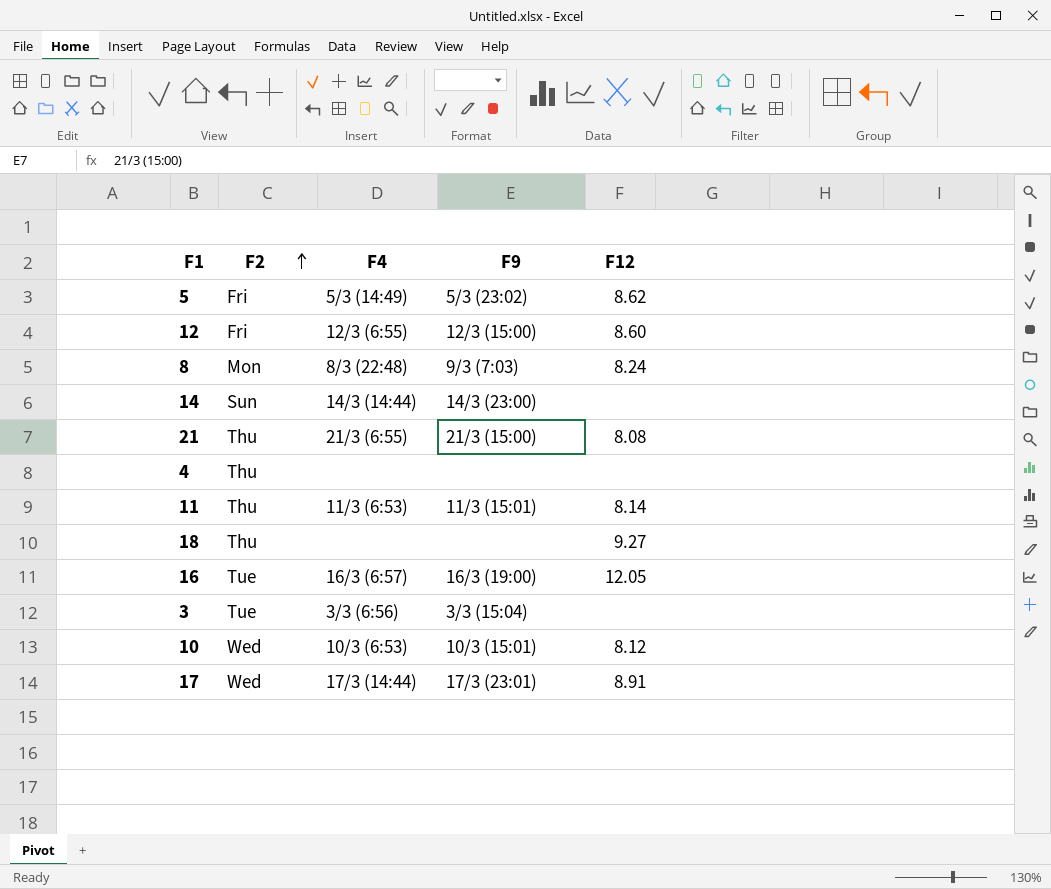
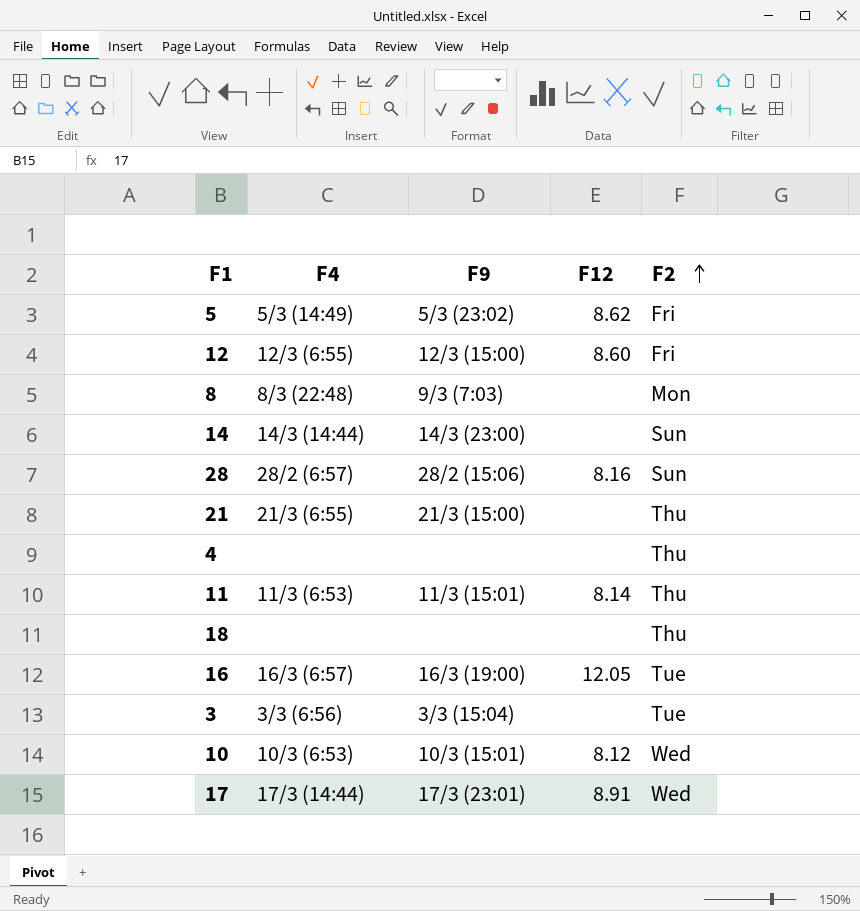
column F2 | position: 2 -> 5
8 | F12: 8.24 -> none
row 28: none -> 28/2 (6:57) | 28/2 (15:06) | 8.16 | Sun
21 | F12: 8.08 -> none
18 | F12: 9.27 -> none

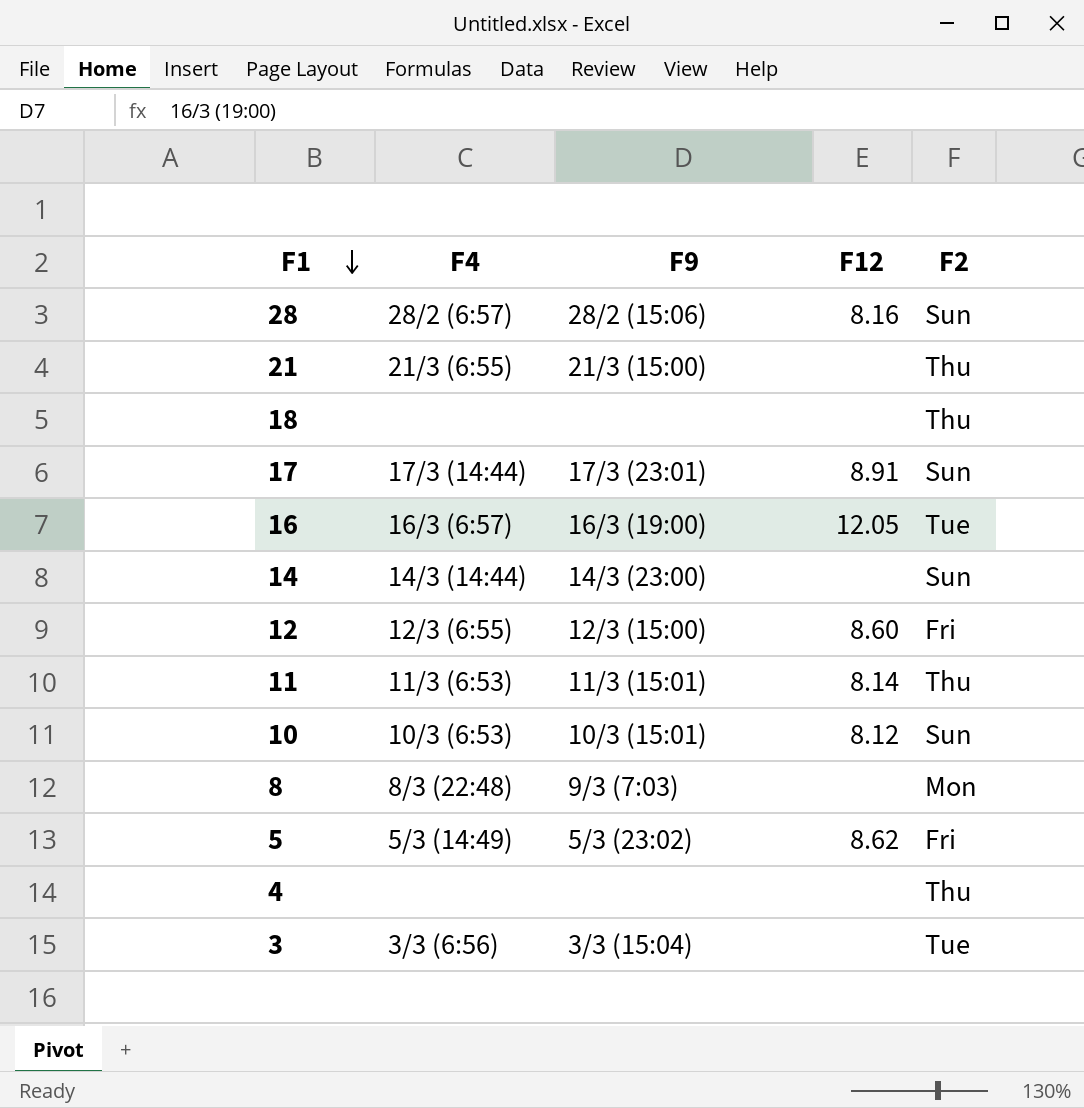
row order: F2 ascending -> F1 descending
17 | F2: Wed -> Sun
10 | F2: Wed -> Sun

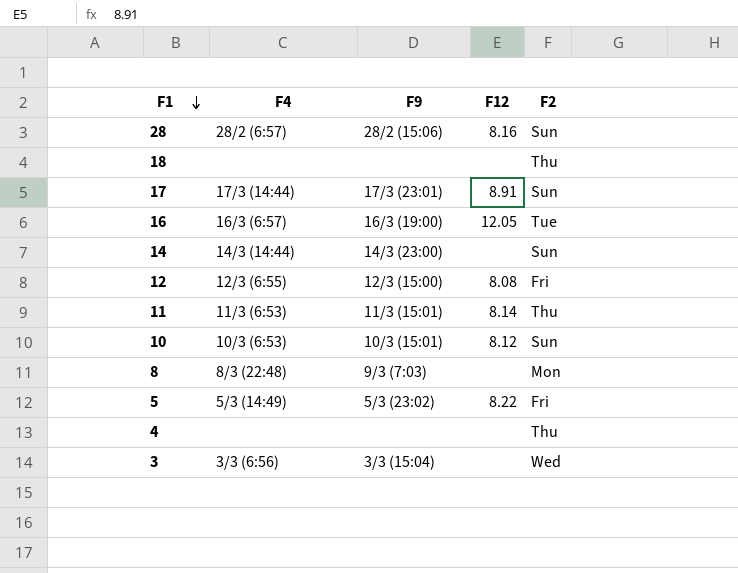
row 21: 21/3 (6:55) | 21/3 (15:00) | none | Thu -> none
12 | F12: 8.60 -> 8.08
5 | F12: 8.62 -> 8.22
3 | F2: Tue -> Wed

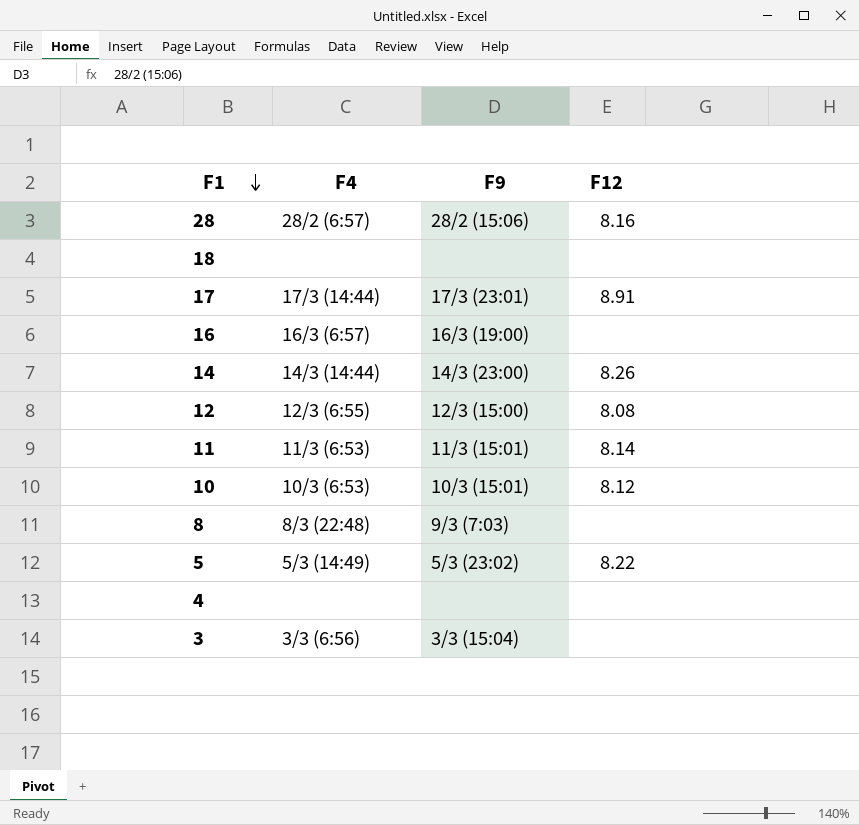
column F2 | position: 5 -> none
16 | F12: 12.05 -> none
14 | F12: none -> 8.26

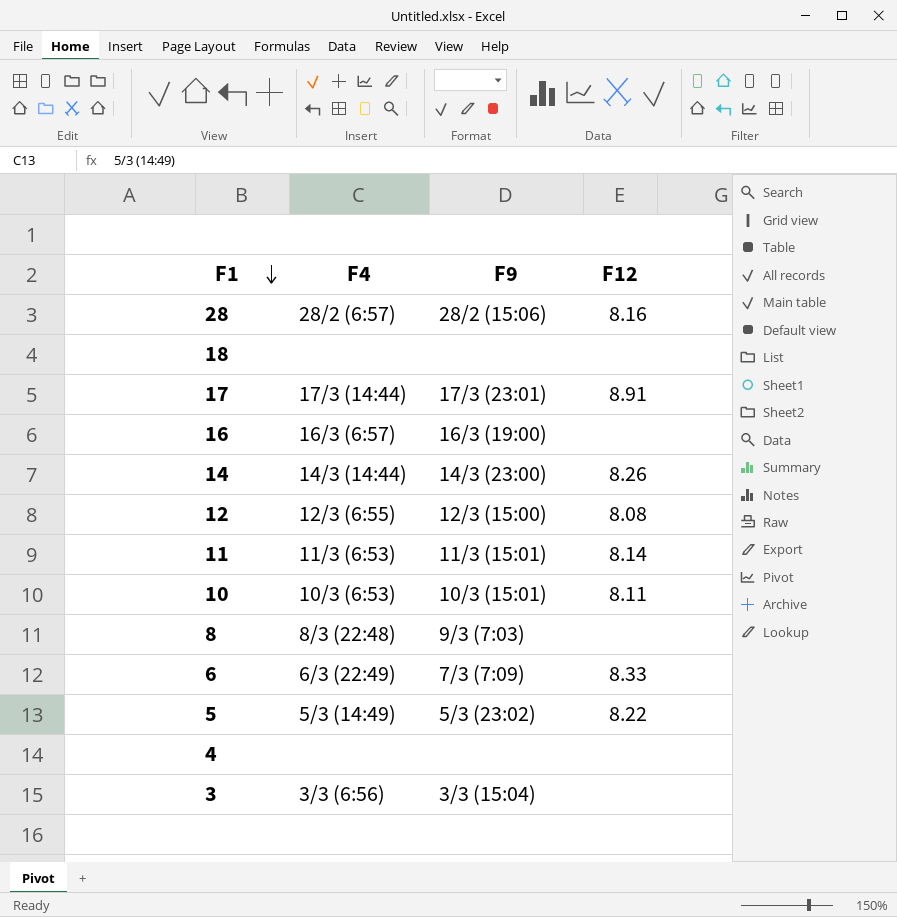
10 | F12: 8.12 -> 8.11
row 6: none -> 6/3 (22:49) | 7/3 (7:09) | 8.33

